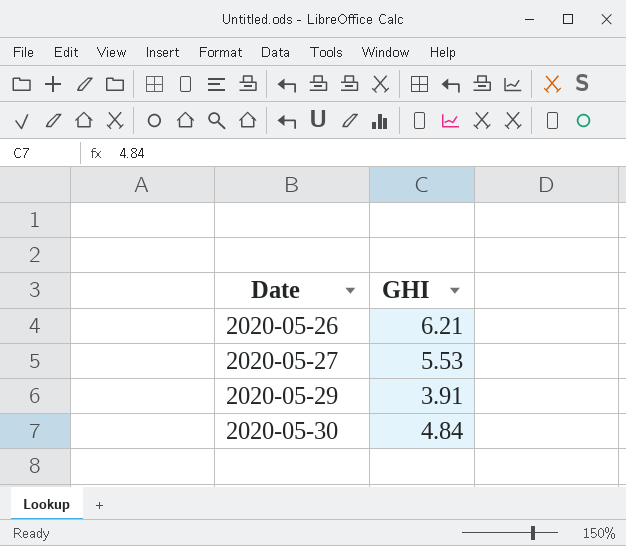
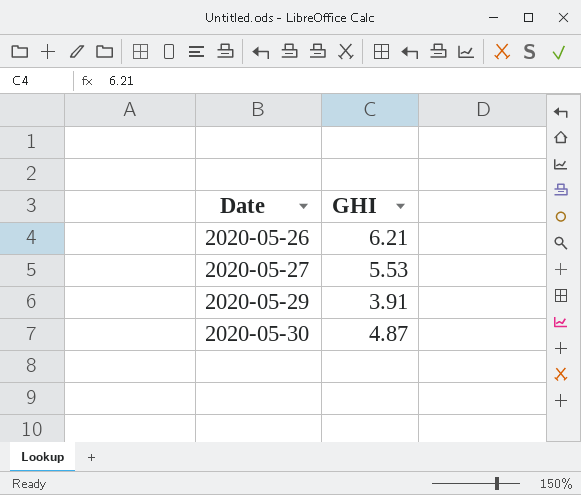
2020-05-30 | GHI: 4.84 -> 4.87

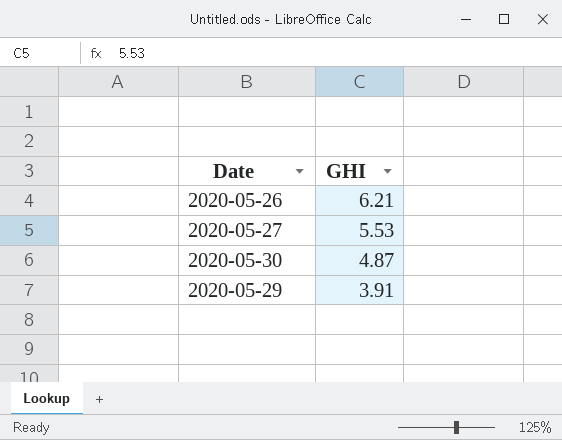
row order: Date ascending -> GHI descending

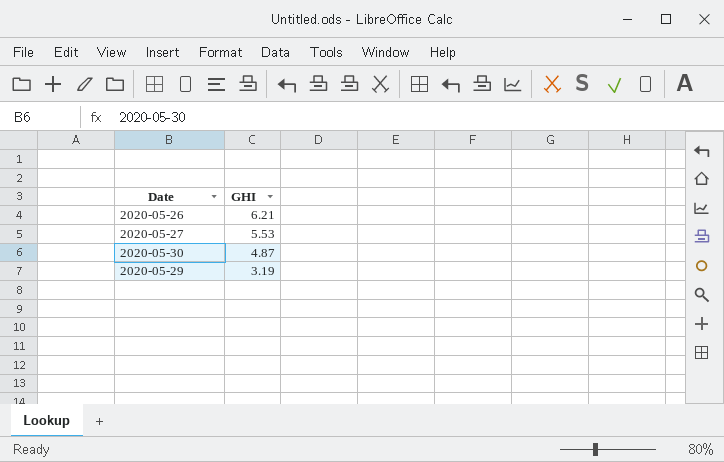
2020-05-29 | GHI: 3.91 -> 3.19

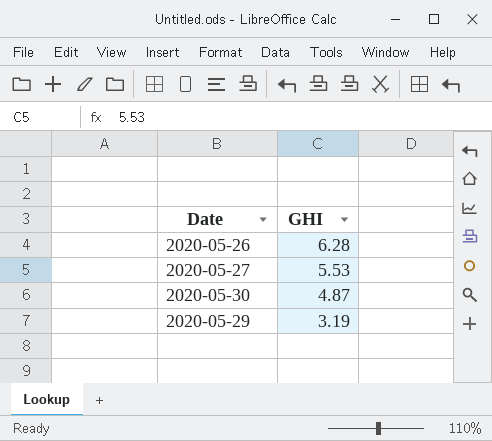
2020-05-26 | GHI: 6.21 -> 6.28

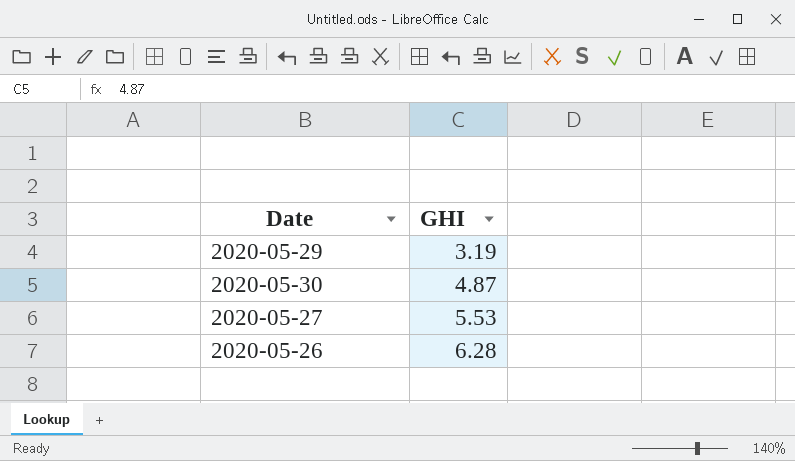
row order: GHI descending -> GHI ascending

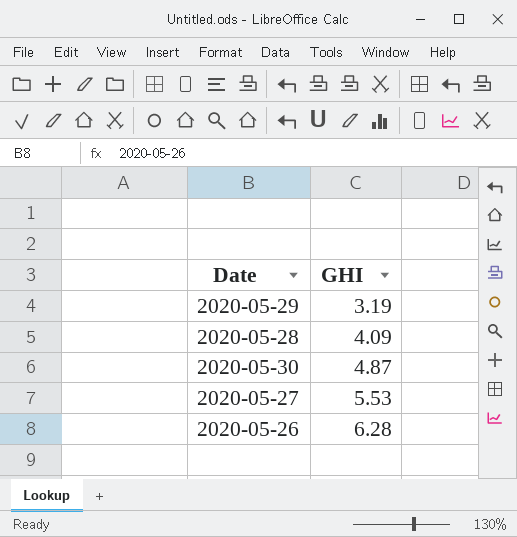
row 2020-05-28: none -> 4.09

